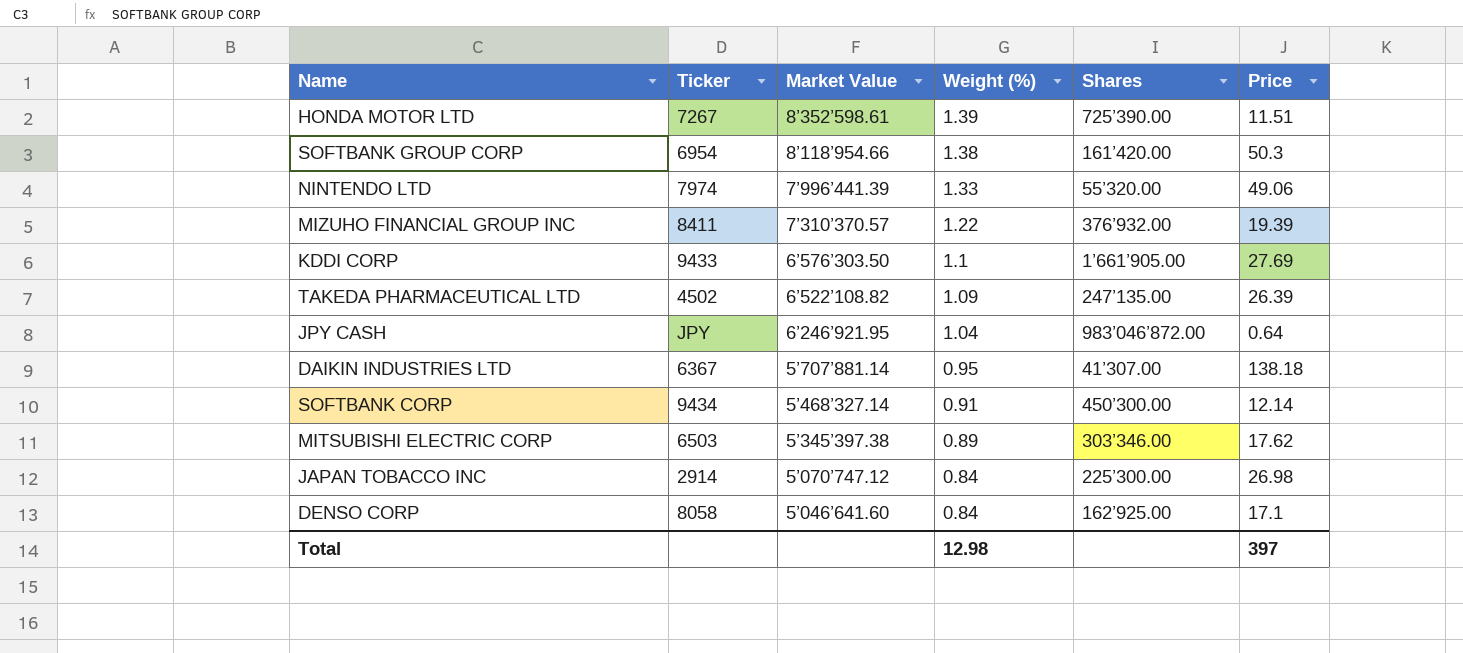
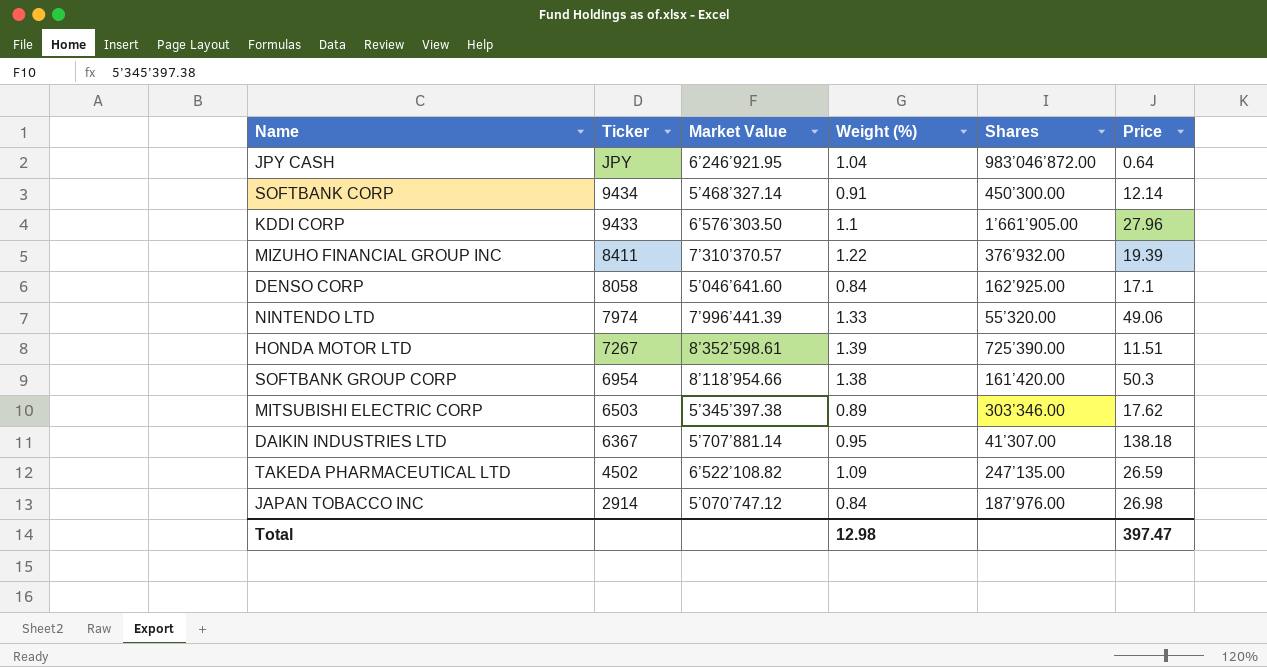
row order: Market Value descending -> Ticker descending
KDDI CORP | Price: 27.69 -> 27.96
TAKEDA PHARMACEUTICAL LTD | Price: 26.39 -> 26.59
JAPAN TOBACCO INC | Shares: 225’300.00 -> 187’976.00
Total | Price: 397 -> 397.47

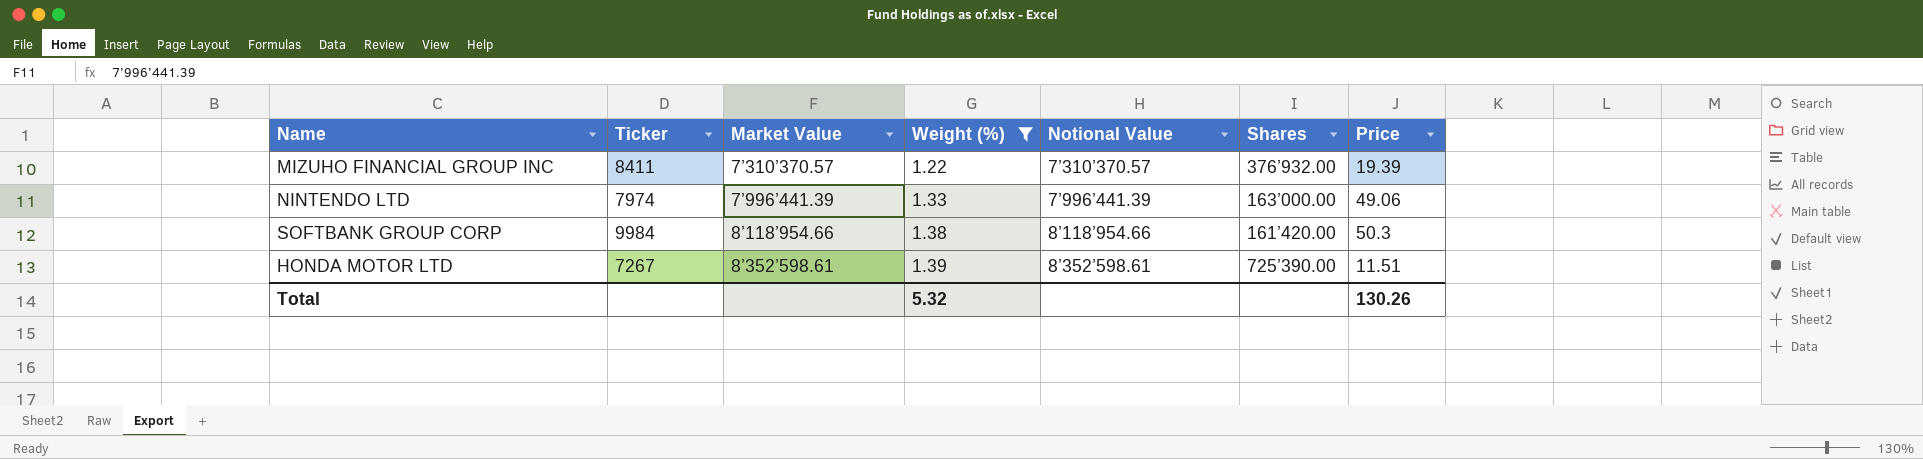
filter: none -> Weight (%) >= 1.22
row order: Ticker descending -> Market Value ascending
column Notional Value | position: none -> 5
NINTENDO LTD | Shares: 55’320.00 -> 163’000.00
SOFTBANK GROUP CORP | Ticker: 6954 -> 9984
Total | Weight (%): 12.98 -> 5.32
Total | Price: 397.47 -> 130.26

